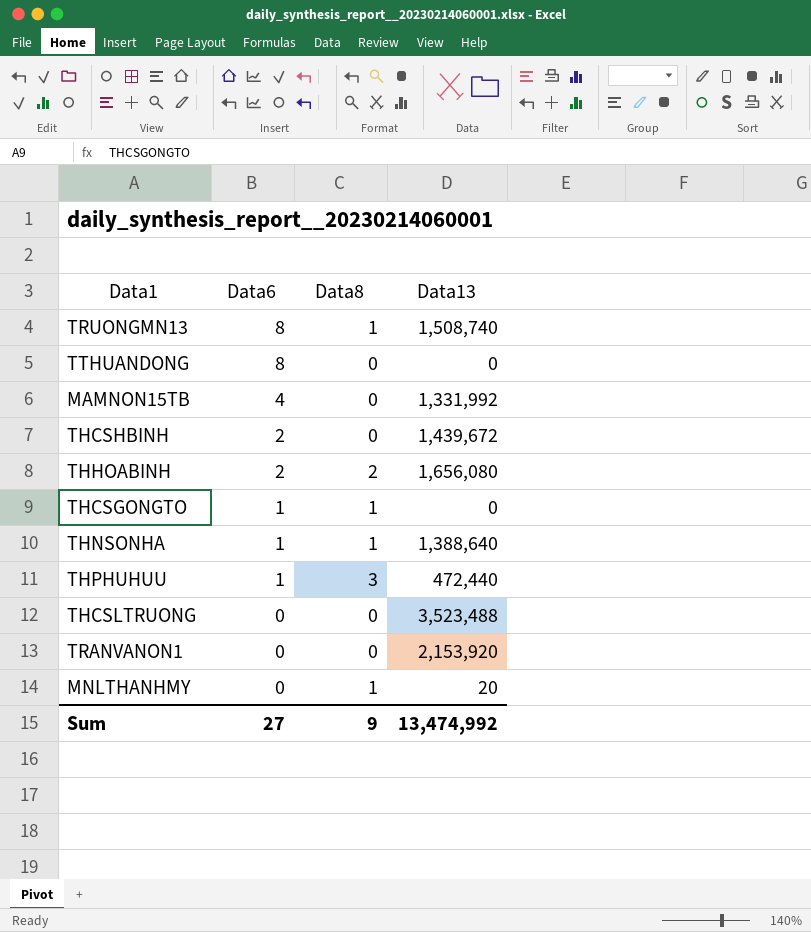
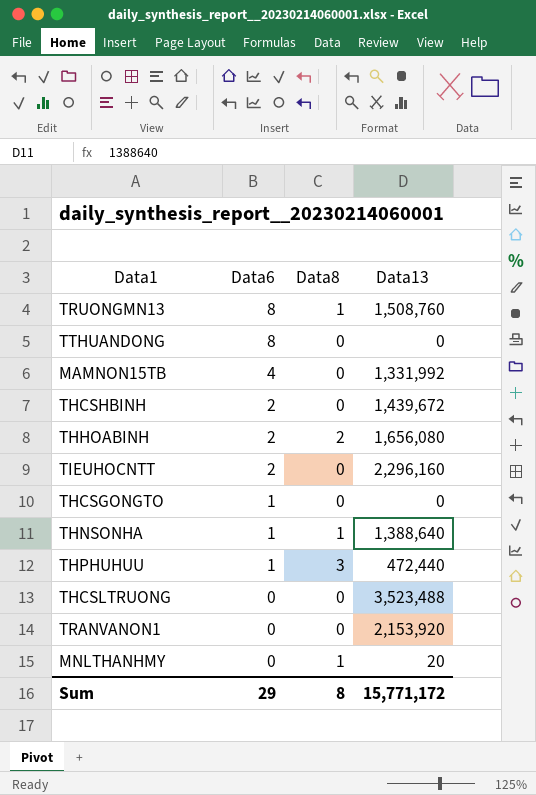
TRUONGMN13 | Data13: 1,508,740 -> 1,508,760
row TIEUHOCNTT: none -> 2 | 0 | 2,296,160
THCSGONGTO | Data8: 1 -> 0
Sum | Data6: 27 -> 29
Sum | Data8: 9 -> 8
Sum | Data13: 13,474,992 -> 15,771,172

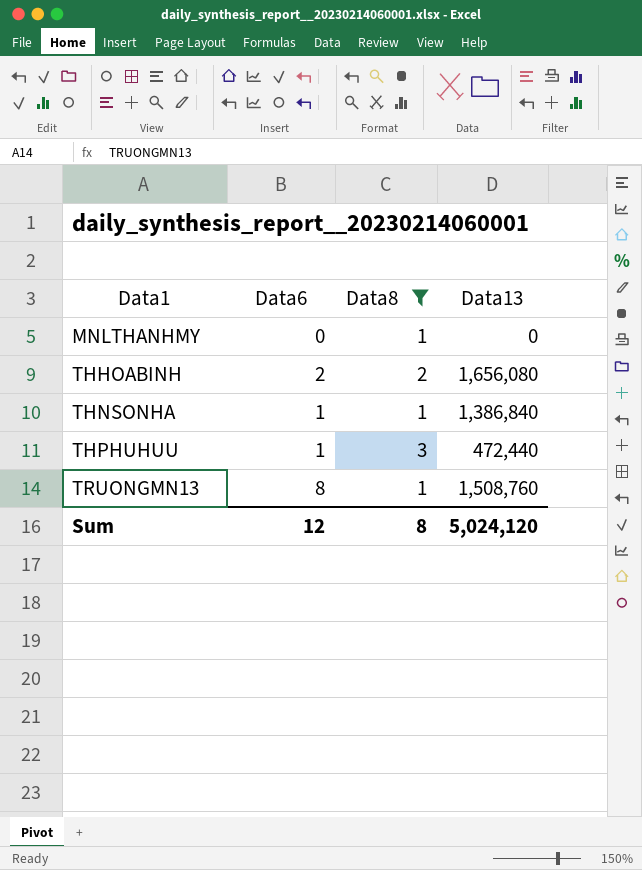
filter: none -> Data8 != 0
row order: Data6 descending -> Data1 ascending
MNLTHANHMY | Data13: 20 -> 0
THNSONHA | Data13: 1,388,640 -> 1,386,840
Sum | Data6: 29 -> 12
Sum | Data13: 15,771,172 -> 5,024,120

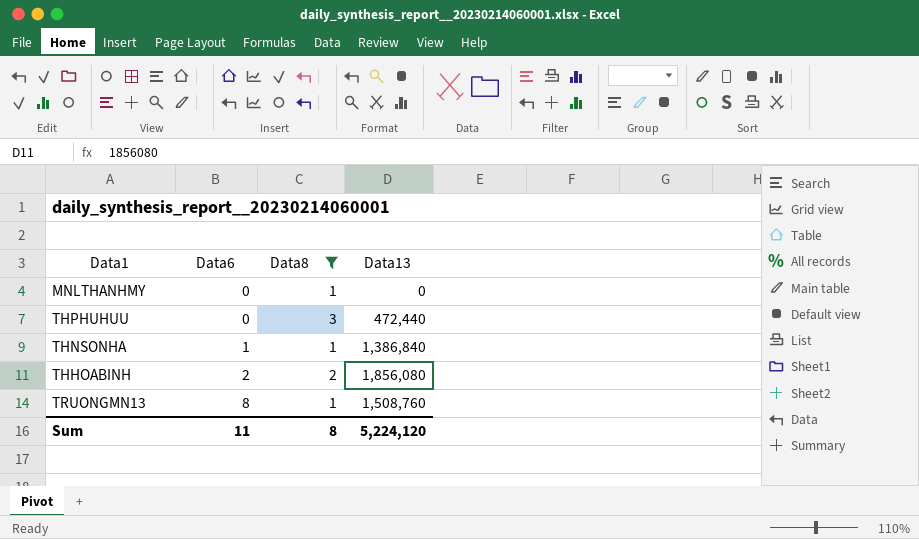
row order: Data1 ascending -> Data6 ascending
THPHUHUU | Data6: 1 -> 0
THHOABINH | Data13: 1,656,080 -> 1,856,080
Sum | Data6: 12 -> 11
Sum | Data13: 5,024,120 -> 5,224,120

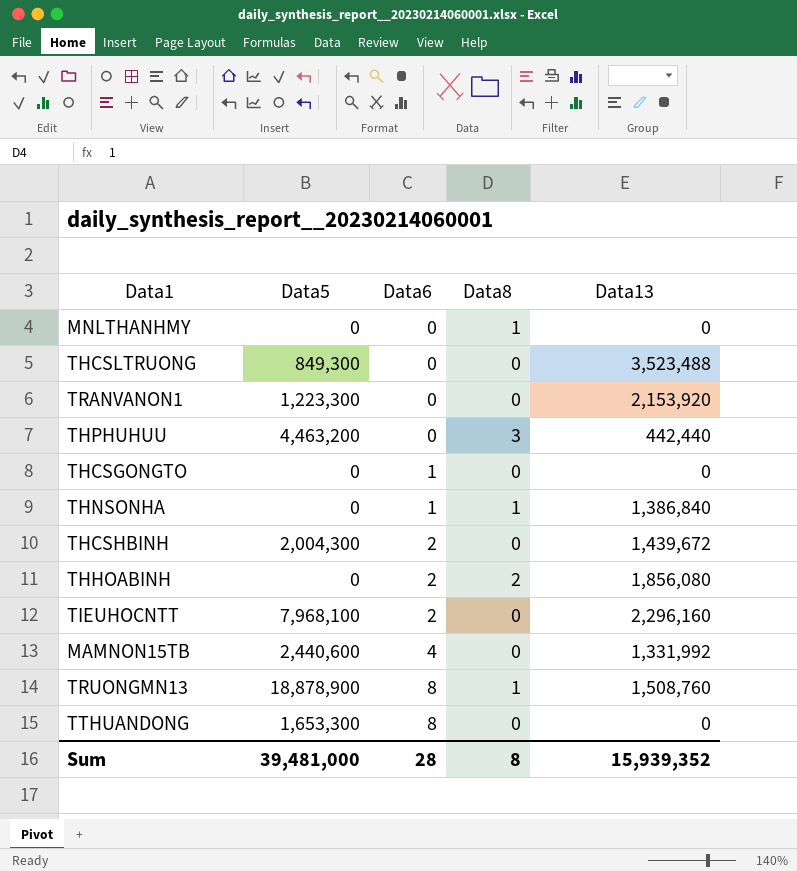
filter: Data8 != 0 -> none
column Data5 | position: none -> 2
THPHUHUU | Data13: 472,440 -> 442,440
Sum | Data6: 11 -> 28
Sum | Data13: 5,224,120 -> 15,939,352

